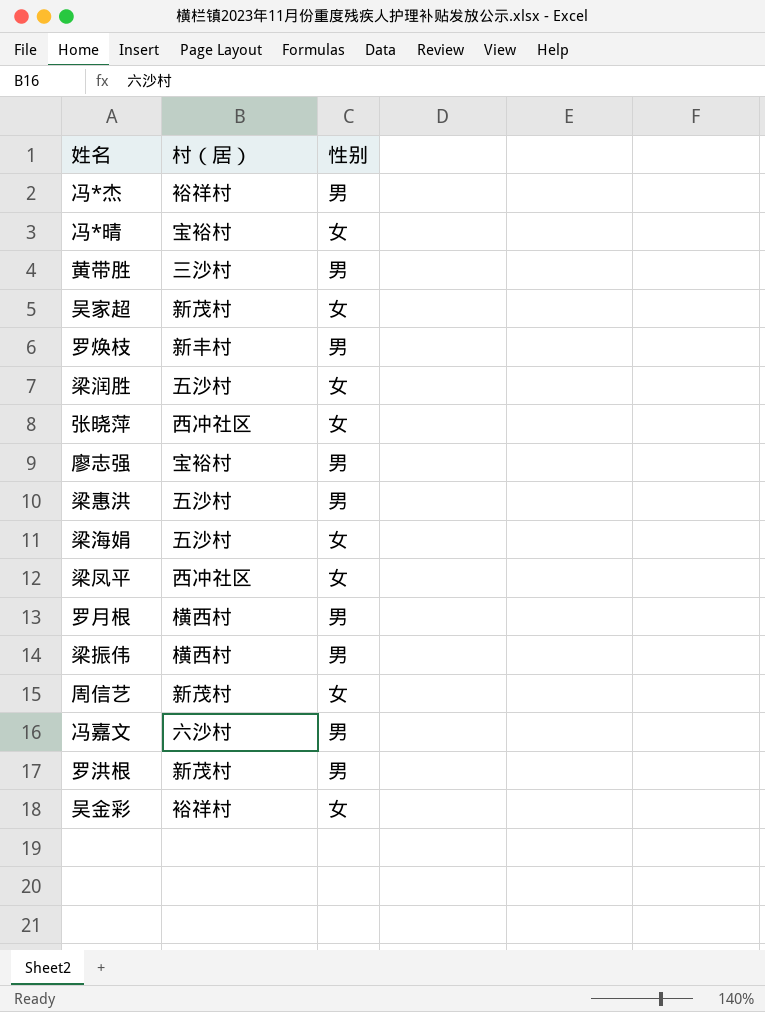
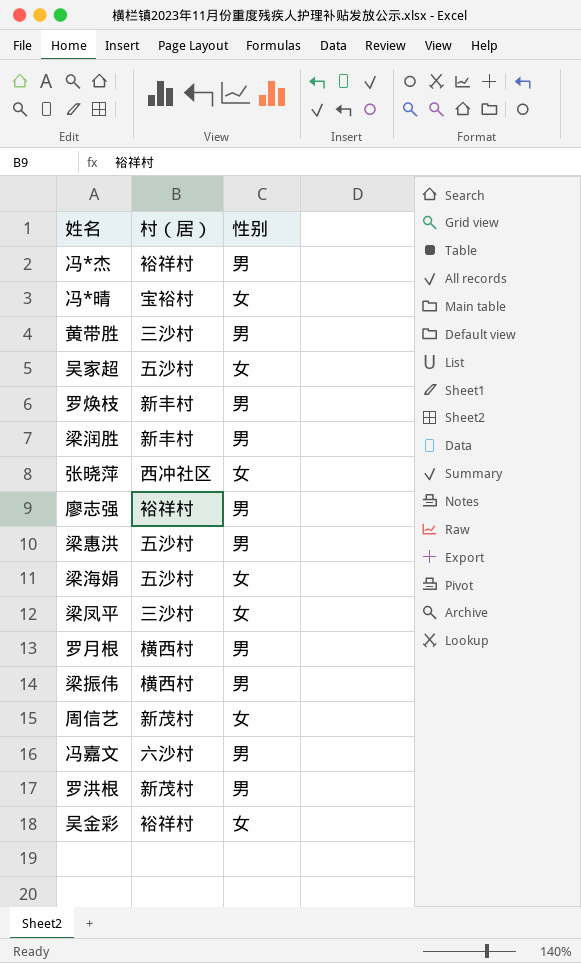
吴家超 | 村（居）: 新茂村 -> 五沙村
梁润胜 | 村（居）: 五沙村 -> 新丰村
梁润胜 | 性别: 女 -> 男
廖志强 | 村（居）: 宝裕村 -> 裕祥村
梁凤平 | 村（居）: 西冲社区 -> 三沙村

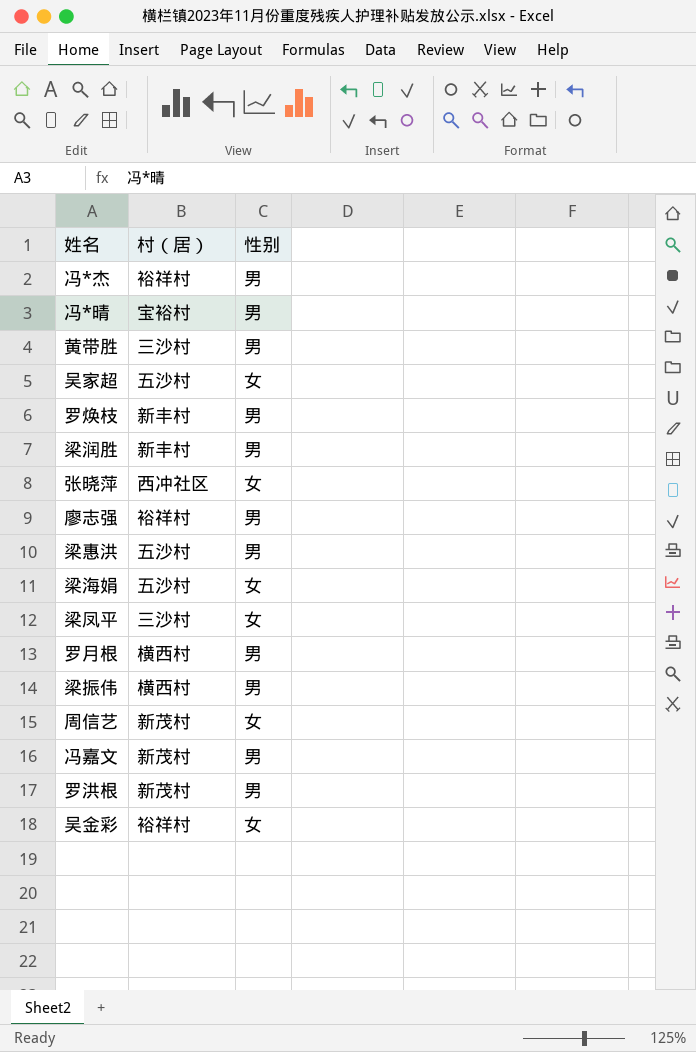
冯*晴 | 性别: 女 -> 男
冯嘉文 | 村（居）: 六沙村 -> 新茂村

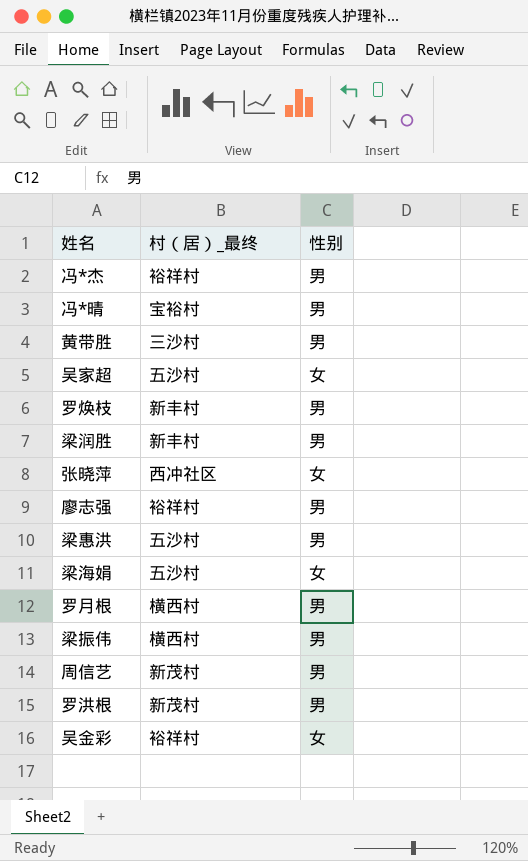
column name: 村（居） -> 村（居）_最终
row 梁凤平: 三沙村 | 女 -> none
row 冯嘉文: 新茂村 | 男 -> none
周信艺 | 性别: 女 -> 男

